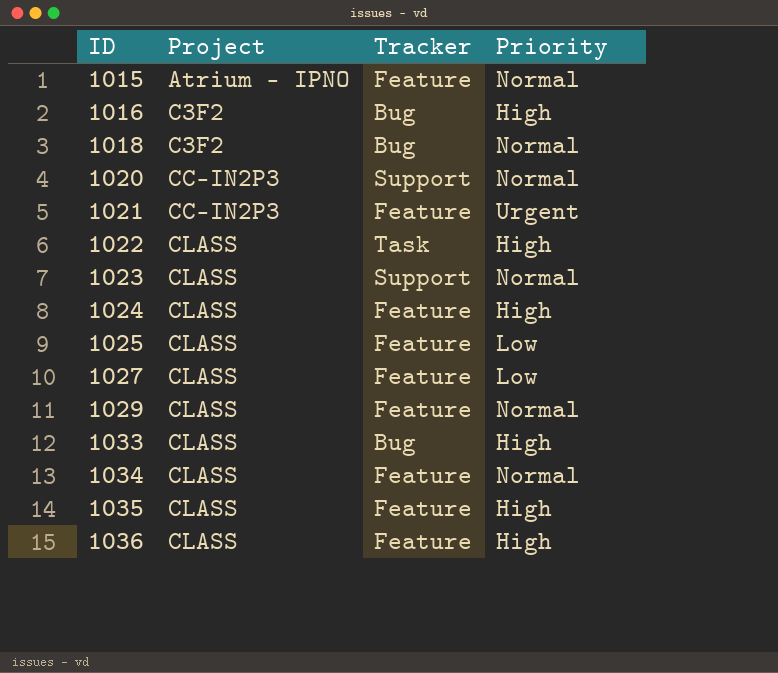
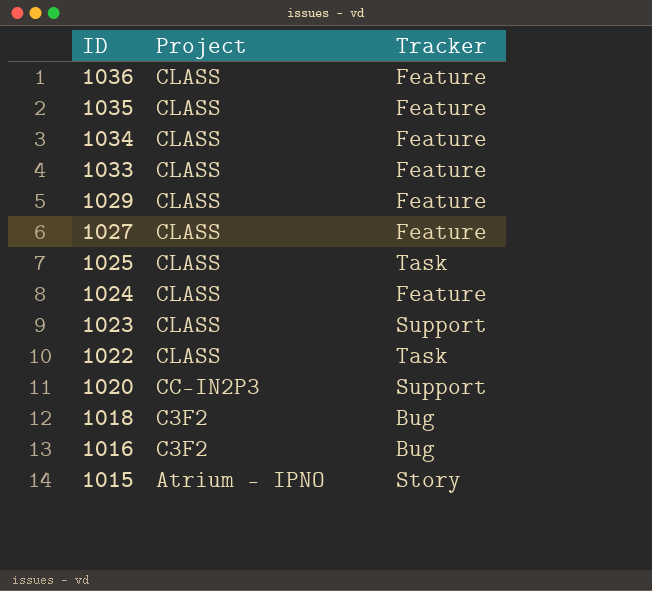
row order: ID ascending -> ID descending
column Priority | position: 4 -> none
row 1021: CC-IN2P3 | Feature | Urgent -> none
1033 | Tracker: Bug -> Feature
1025 | Tracker: Feature -> Task
1015 | Tracker: Feature -> Story

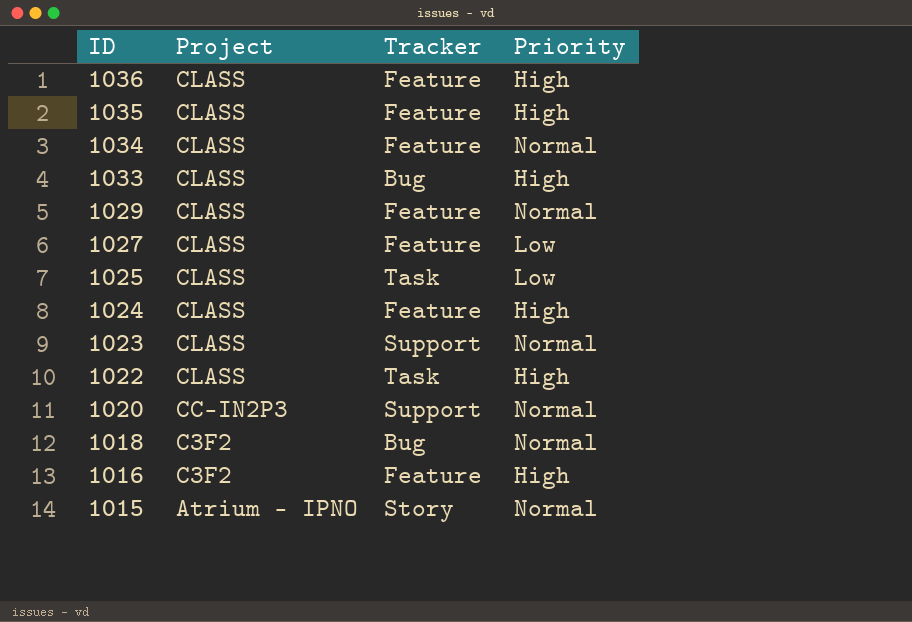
column Priority | position: none -> 4
1033 | Tracker: Feature -> Bug
1016 | Tracker: Bug -> Feature

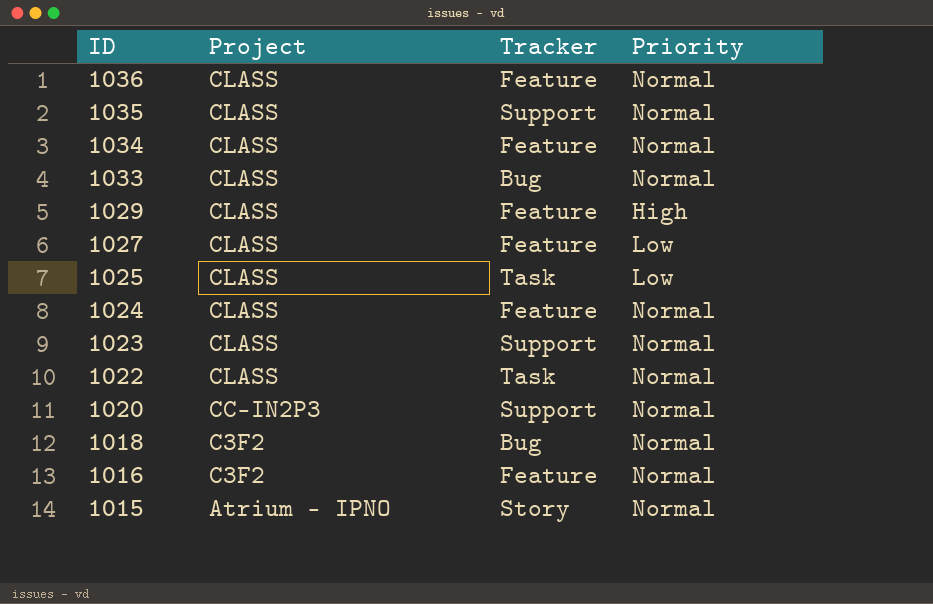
1036 | Priority: High -> Normal
1035 | Tracker: Feature -> Support
1035 | Priority: High -> Normal
1033 | Priority: High -> Normal
1029 | Priority: Normal -> High
1024 | Priority: High -> Normal
1022 | Priority: High -> Normal
1016 | Priority: High -> Normal

